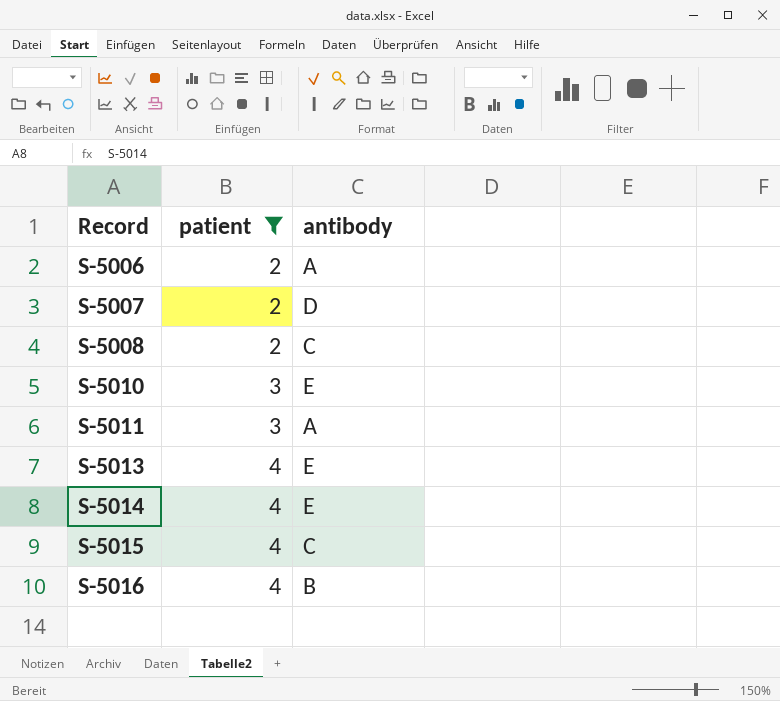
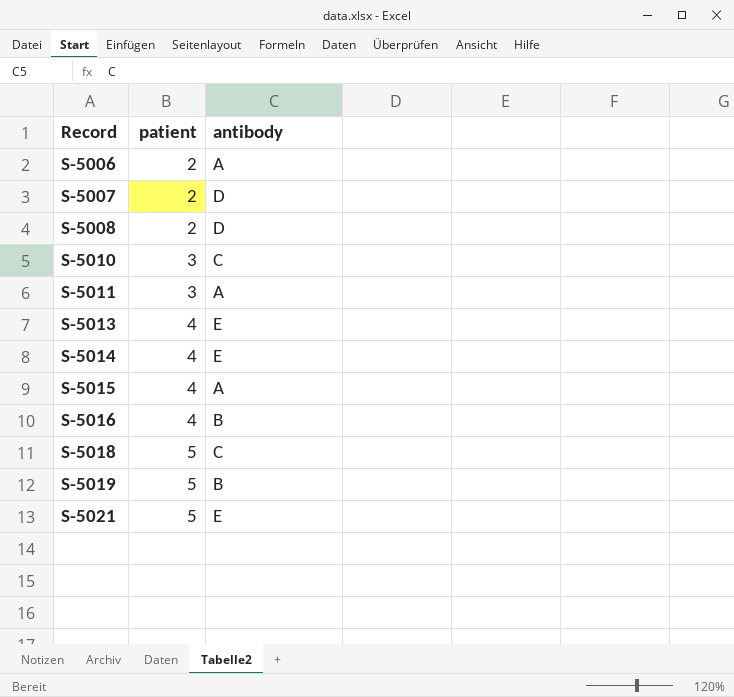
filter: patient != 5 -> none
S-5008 | antibody: C -> D
S-5010 | antibody: E -> C
S-5015 | antibody: C -> A

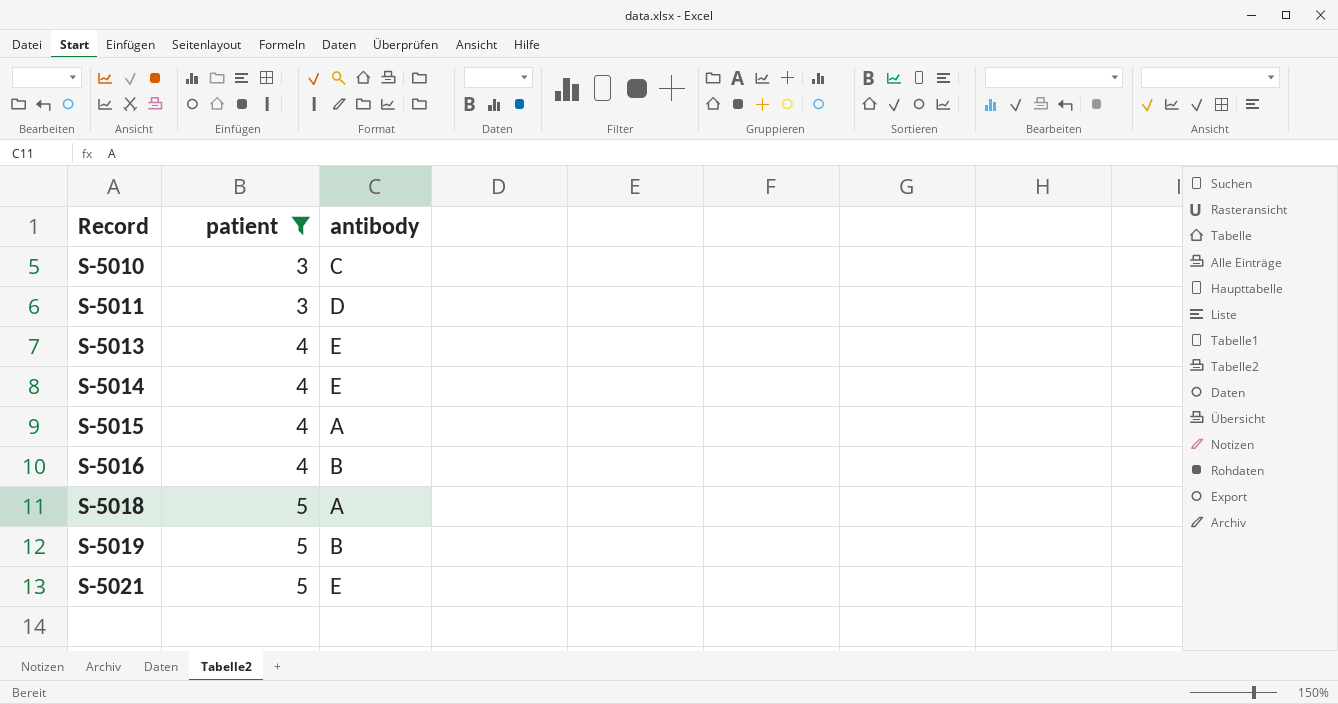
filter: none -> patient != 2
S-5011 | antibody: A -> D
S-5018 | antibody: C -> A

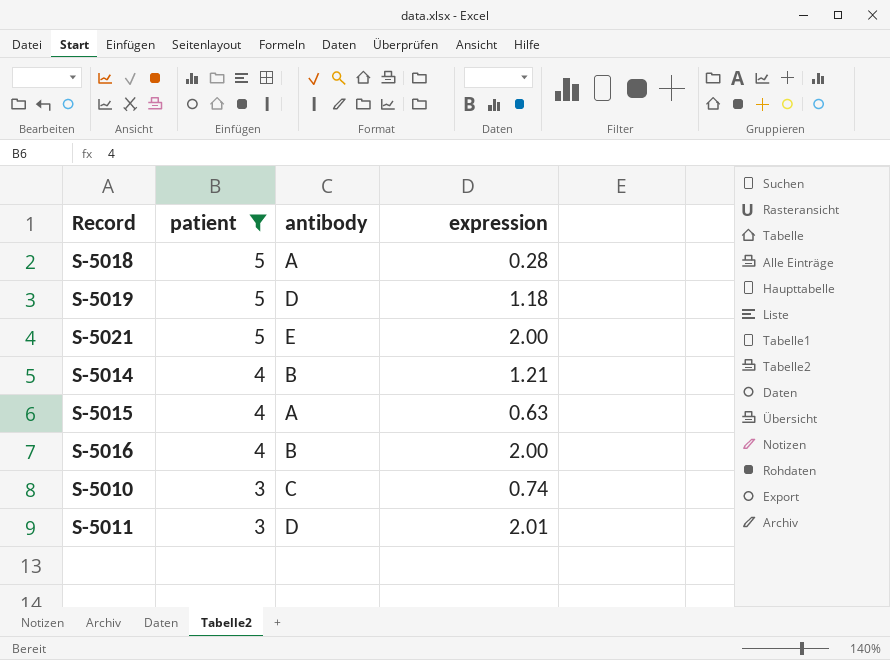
row order: Record ascending -> patient descending
column expression | position: none -> 4
row S-5013: 4 | E -> none
S-5019 | antibody: B -> D
S-5014 | antibody: E -> B

